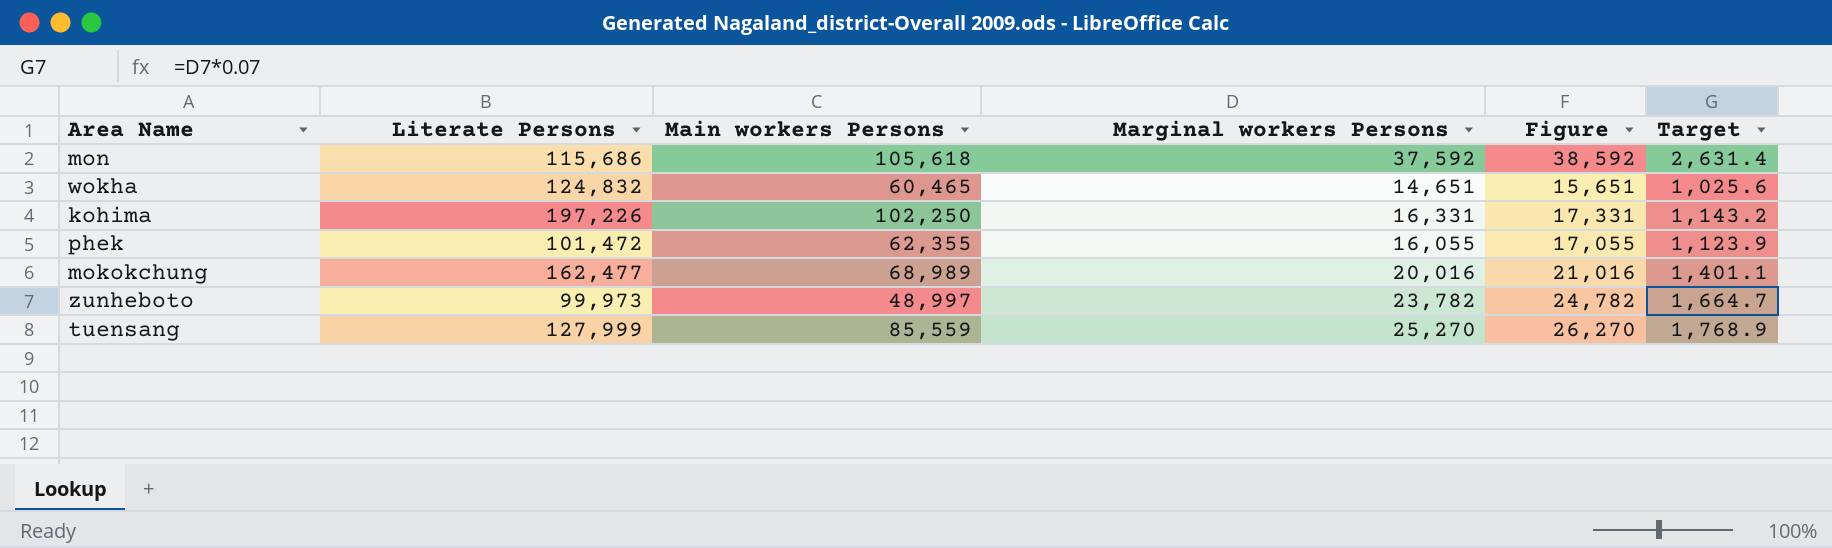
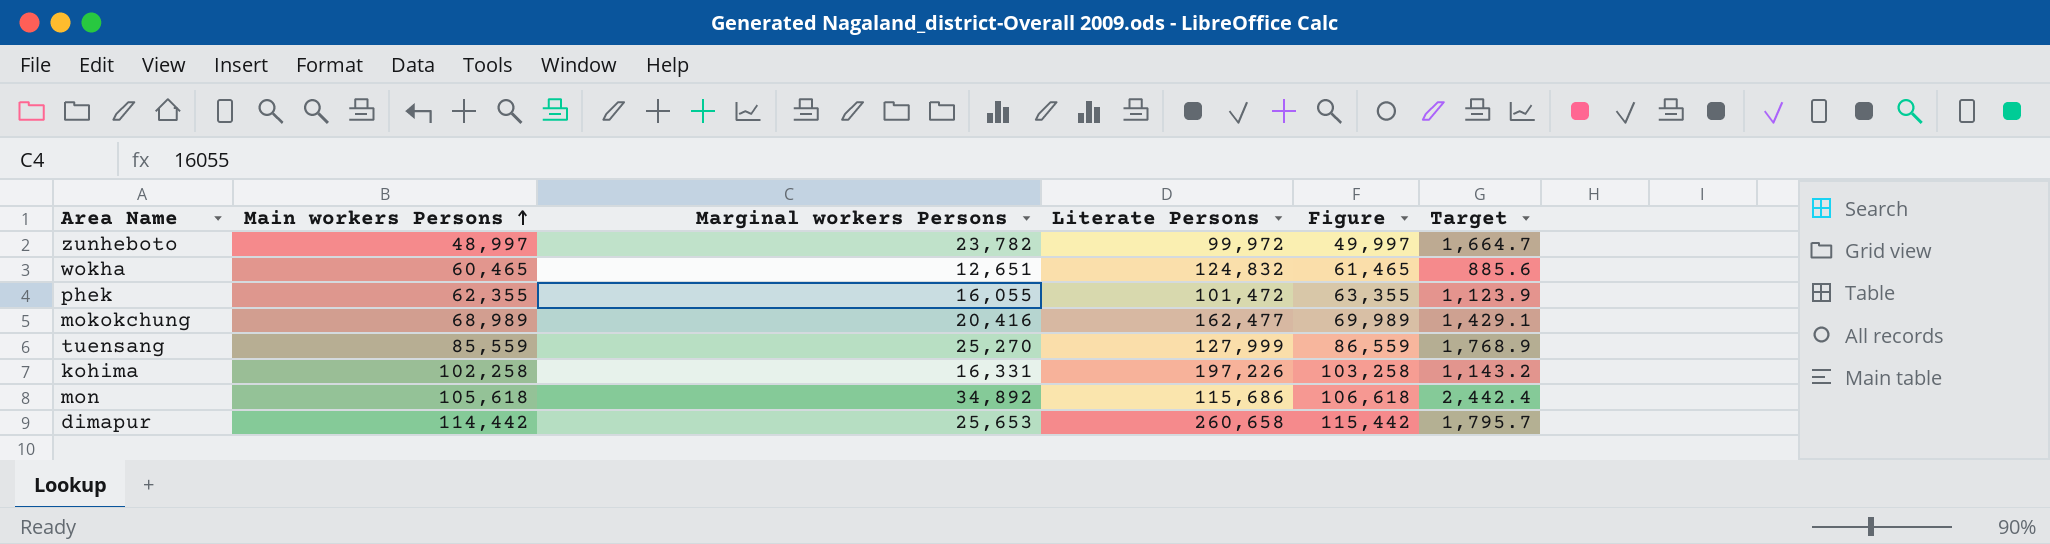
row order: none -> Main workers Persons ascending
column Literate Persons | position: 2 -> 4
column Figure | formula: [Marginal workers Persons] + 1000 -> [Main workers Persons] + 1000
zunheboto | Literate Persons: 99,973 -> 99,972
wokha | Marginal workers Persons: 14,651 -> 12,651
wokha | Target: 1,025.6 -> 885.6
mokokchung | Marginal workers Persons: 20,016 -> 20,416
mokokchung | Target: 1,401.1 -> 1,429.1
kohima | Main workers Persons: 102,250 -> 102,258
mon | Marginal workers Persons: 37,592 -> 34,892
mon | Target: 2,631.4 -> 2,442.4
row dimapur: none -> 114,442 | 25,653 | 260,658 | 115,442 | 1,795.7

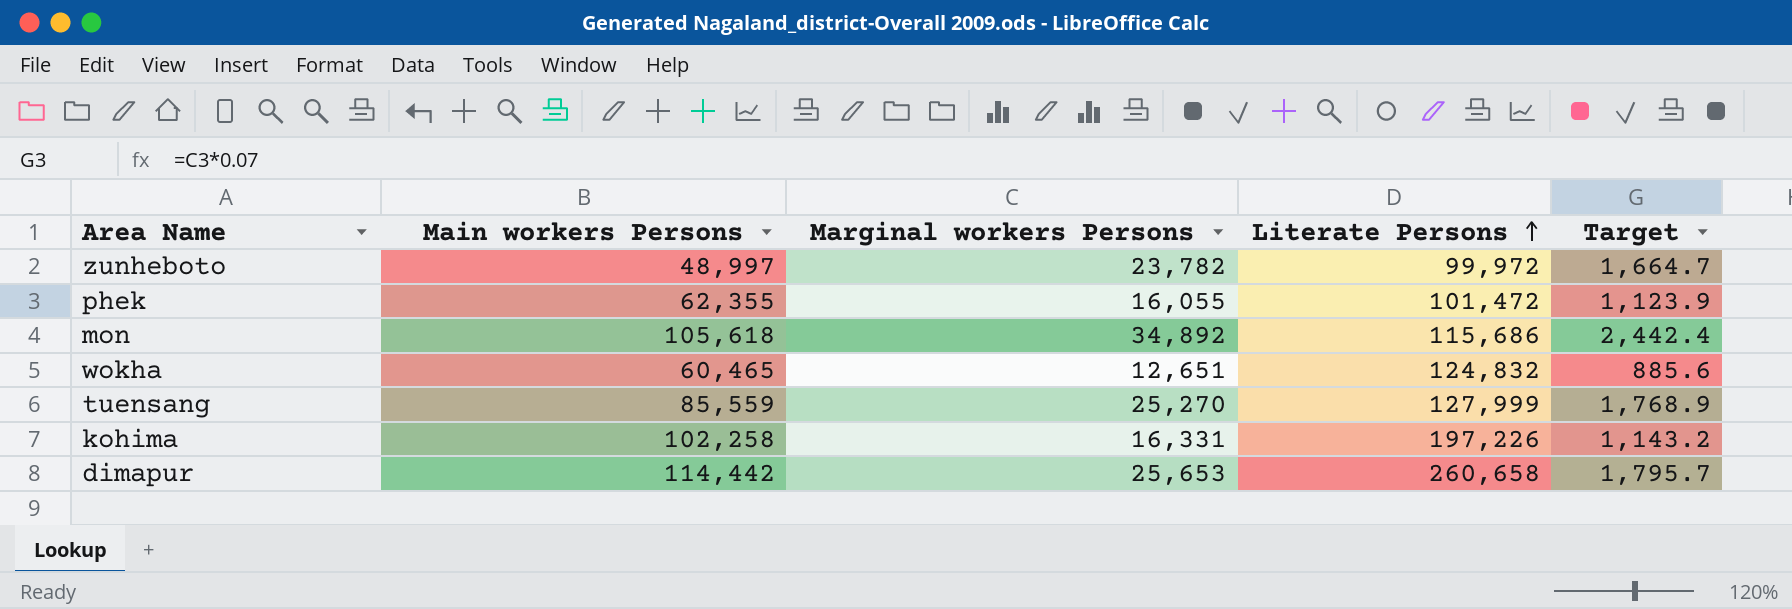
row order: Main workers Persons ascending -> Literate Persons ascending
column Figure | formula: [Main workers Persons] + 1000 -> none
row mokokchung: 68,989 | 20,416 | 162,477 | 69,989 | 1,429.1 -> none

